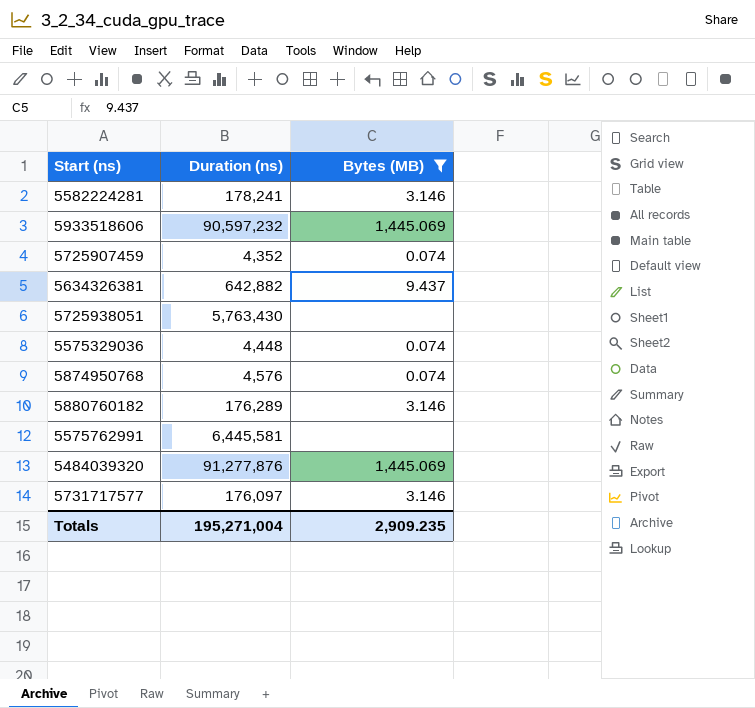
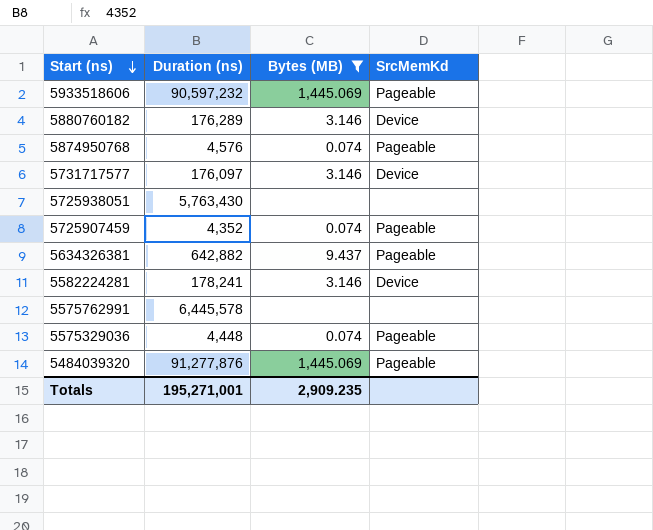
row order: none -> Start (ns) descending
column SrcMemKd | position: none -> 4
5575762991 | Duration (ns): 6,445,581 -> 6,445,578
Totals | Duration (ns): 195,271,004 -> 195,271,001

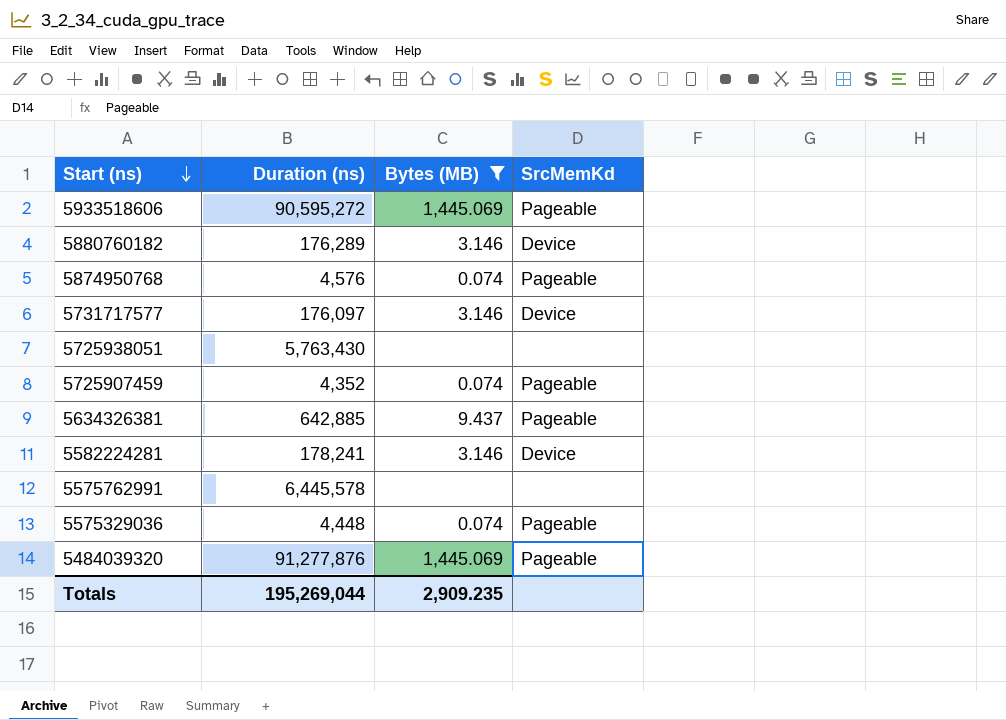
5933518606 | Duration (ns): 90,597,232 -> 90,595,272
5634326381 | Duration (ns): 642,882 -> 642,885
Totals | Duration (ns): 195,271,001 -> 195,269,044

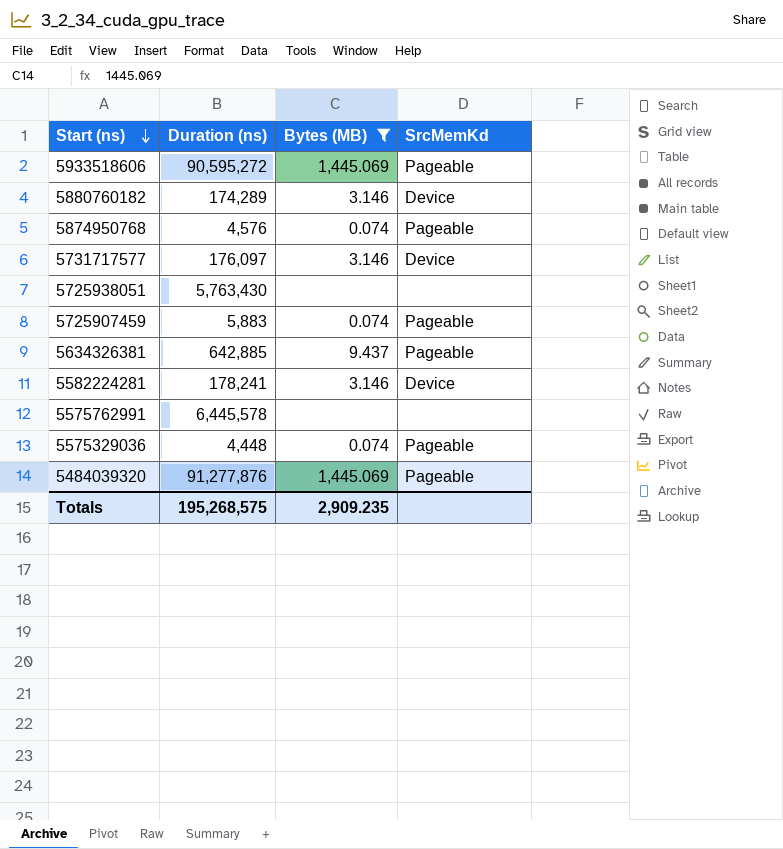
5880760182 | Duration (ns): 176,289 -> 174,289
5725907459 | Duration (ns): 4,352 -> 5,883
Totals | Duration (ns): 195,269,044 -> 195,268,575

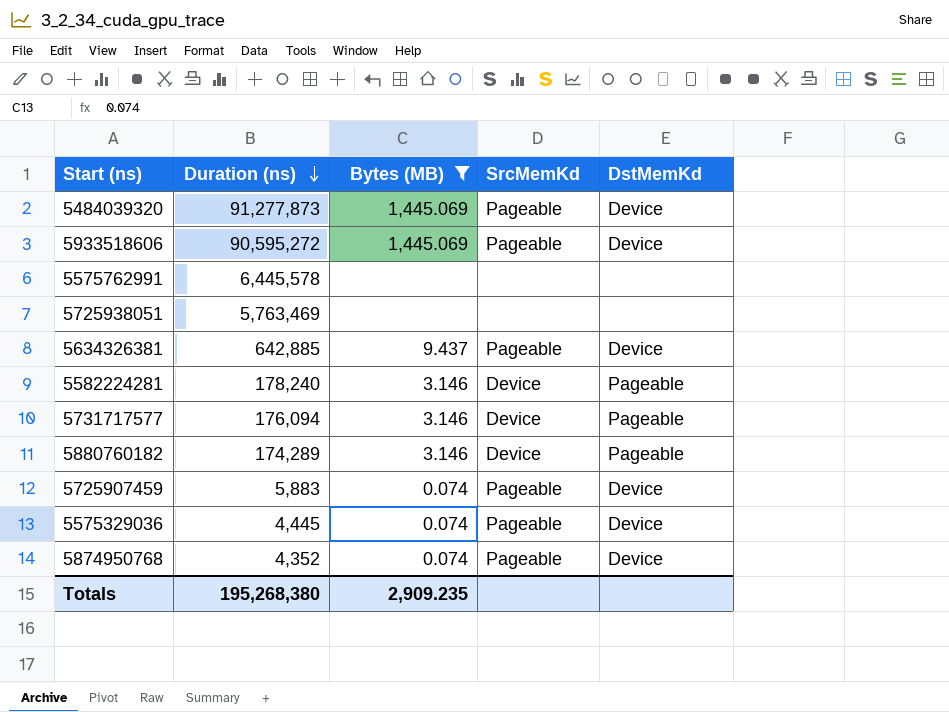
row order: Start (ns) descending -> Duration (ns) descending
column DstMemKd | position: none -> 5
5484039320 | Duration (ns): 91,277,876 -> 91,277,873
5725938051 | Duration (ns): 5,763,430 -> 5,763,469
5582224281 | Duration (ns): 178,241 -> 178,240
5731717577 | Duration (ns): 176,097 -> 176,094
5575329036 | Duration (ns): 4,448 -> 4,445
5874950768 | Duration (ns): 4,576 -> 4,352
Totals | Duration (ns): 195,268,575 -> 195,268,380

